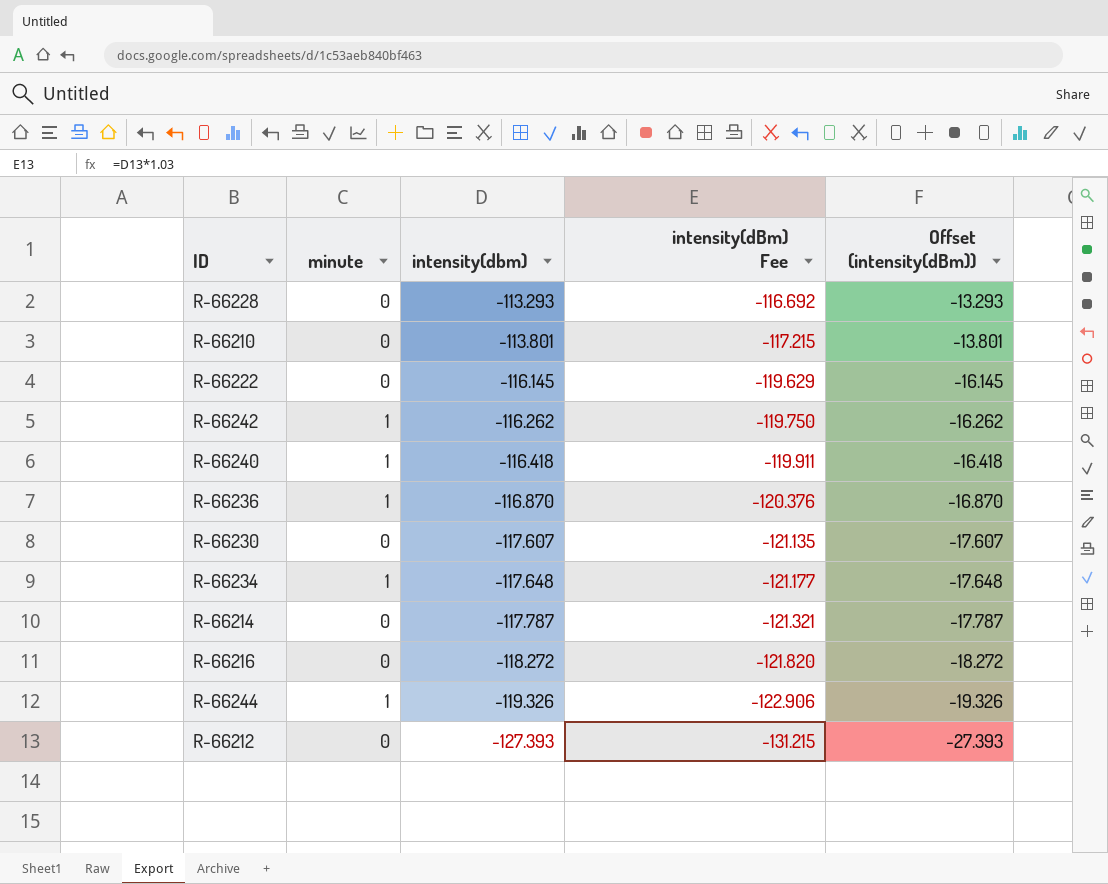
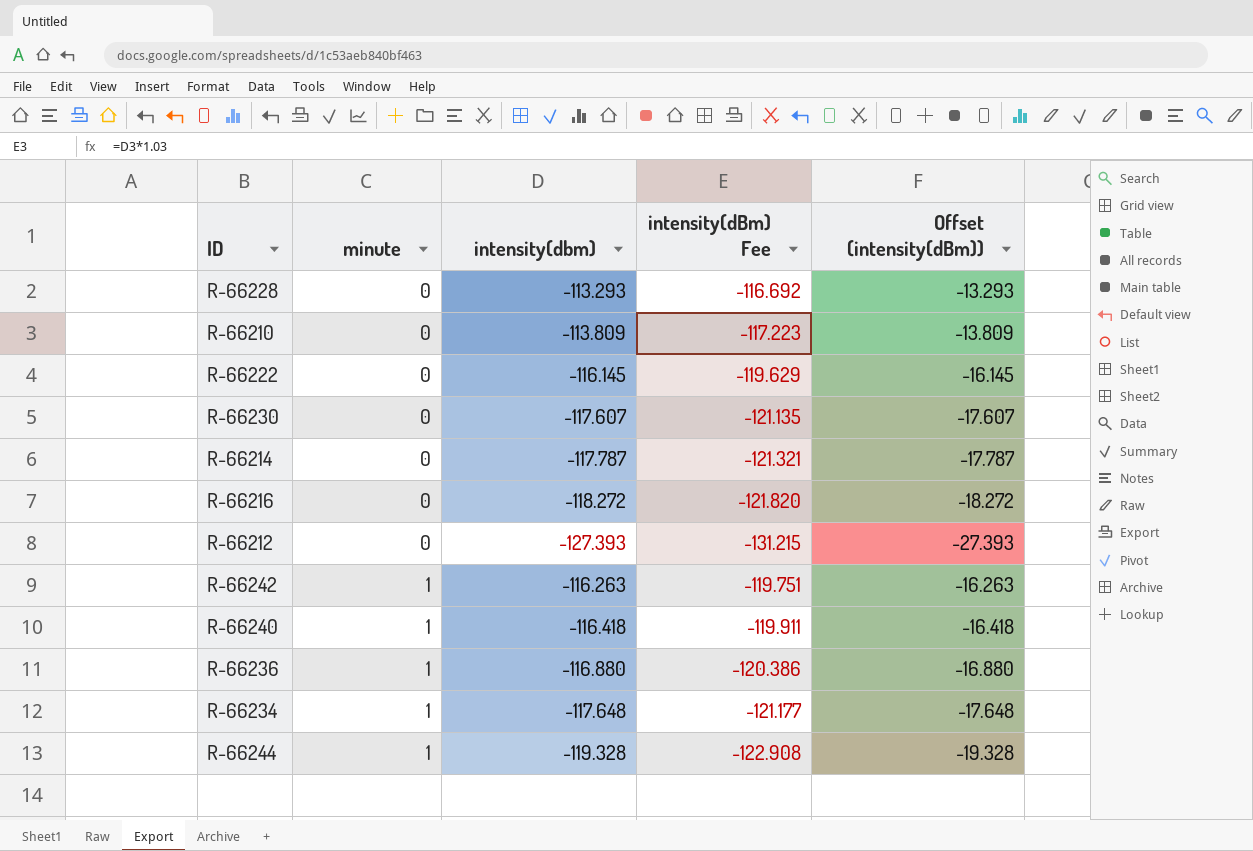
row order: intensity(dbm) descending -> minute ascending
R-66210 | intensity(dbm): -113.801 -> -113.809
R-66210 | intensity(dBm) Fee: -117.215 -> -117.223
R-66210 | Offset (intensity(dBm)): -13.801 -> -13.809
R-66242 | intensity(dbm): -116.262 -> -116.263
R-66242 | intensity(dBm) Fee: -119.750 -> -119.751
R-66242 | Offset (intensity(dBm)): -16.262 -> -16.263
R-66236 | intensity(dbm): -116.870 -> -116.880
R-66236 | intensity(dBm) Fee: -120.376 -> -120.386
R-66236 | Offset (intensity(dBm)): -16.870 -> -16.880
R-66244 | intensity(dbm): -119.326 -> -119.328
R-66244 | intensity(dBm) Fee: -122.906 -> -122.908
R-66244 | Offset (intensity(dBm)): -19.326 -> -19.328

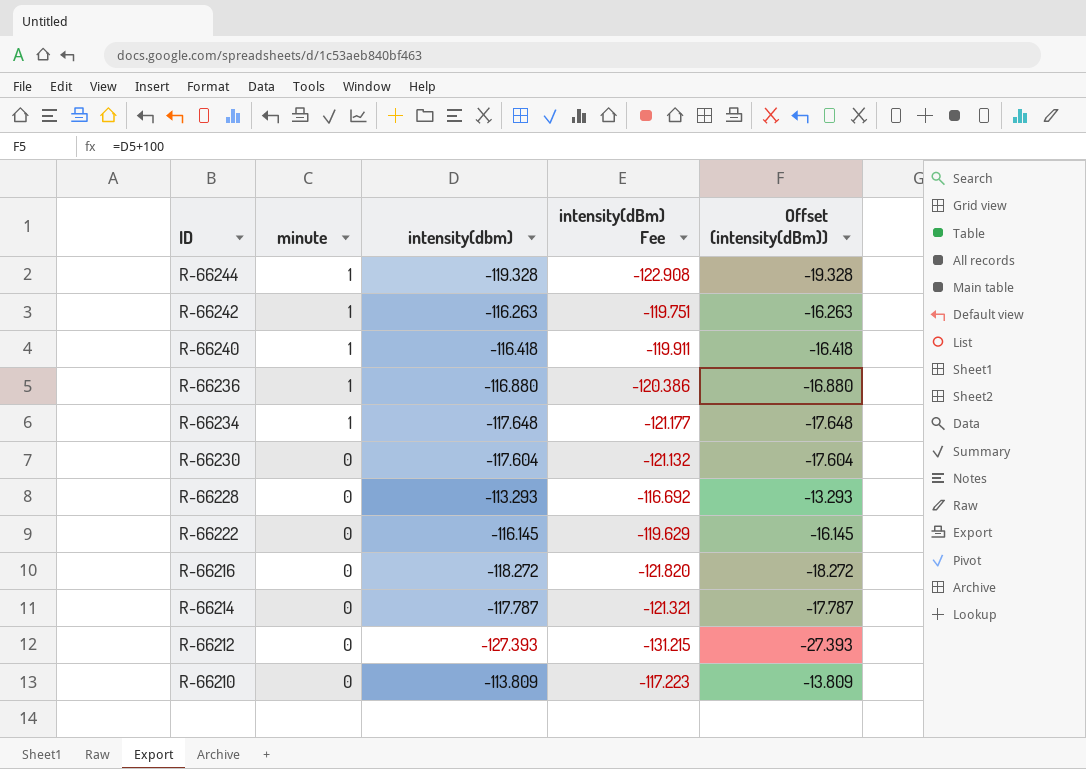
row order: minute ascending -> ID descending
R-66230 | intensity(dbm): -117.607 -> -117.604
R-66230 | intensity(dBm) Fee: -121.135 -> -121.132
R-66230 | Offset (intensity(dBm)): -17.607 -> -17.604

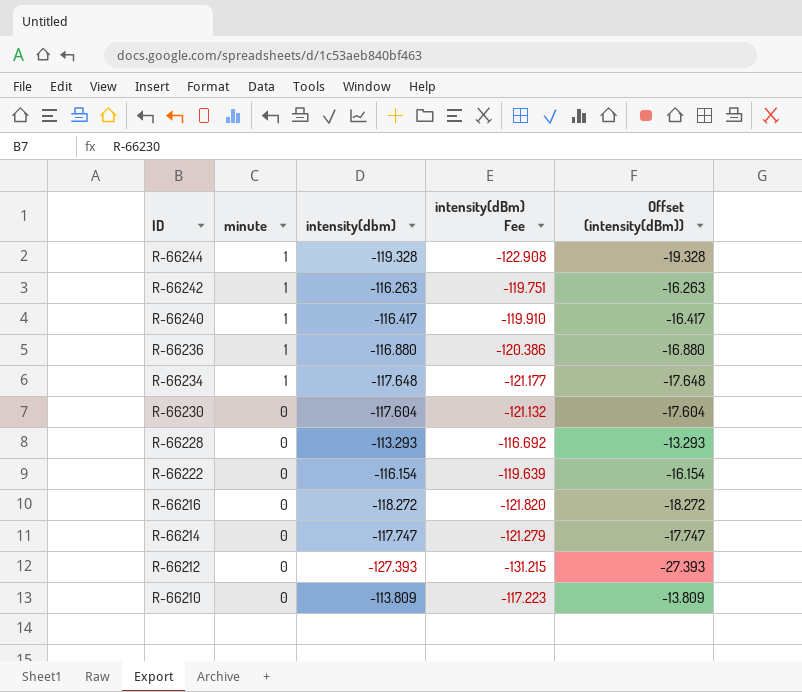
R-66240 | intensity(dbm): -116.418 -> -116.417
R-66240 | intensity(dBm) Fee: -119.911 -> -119.910
R-66240 | Offset (intensity(dBm)): -16.418 -> -16.417
R-66222 | intensity(dbm): -116.145 -> -116.154
R-66222 | intensity(dBm) Fee: -119.629 -> -119.639
R-66222 | Offset (intensity(dBm)): -16.145 -> -16.154
R-66214 | intensity(dbm): -117.787 -> -117.747
R-66214 | intensity(dBm) Fee: -121.321 -> -121.279
R-66214 | Offset (intensity(dBm)): -17.787 -> -17.747

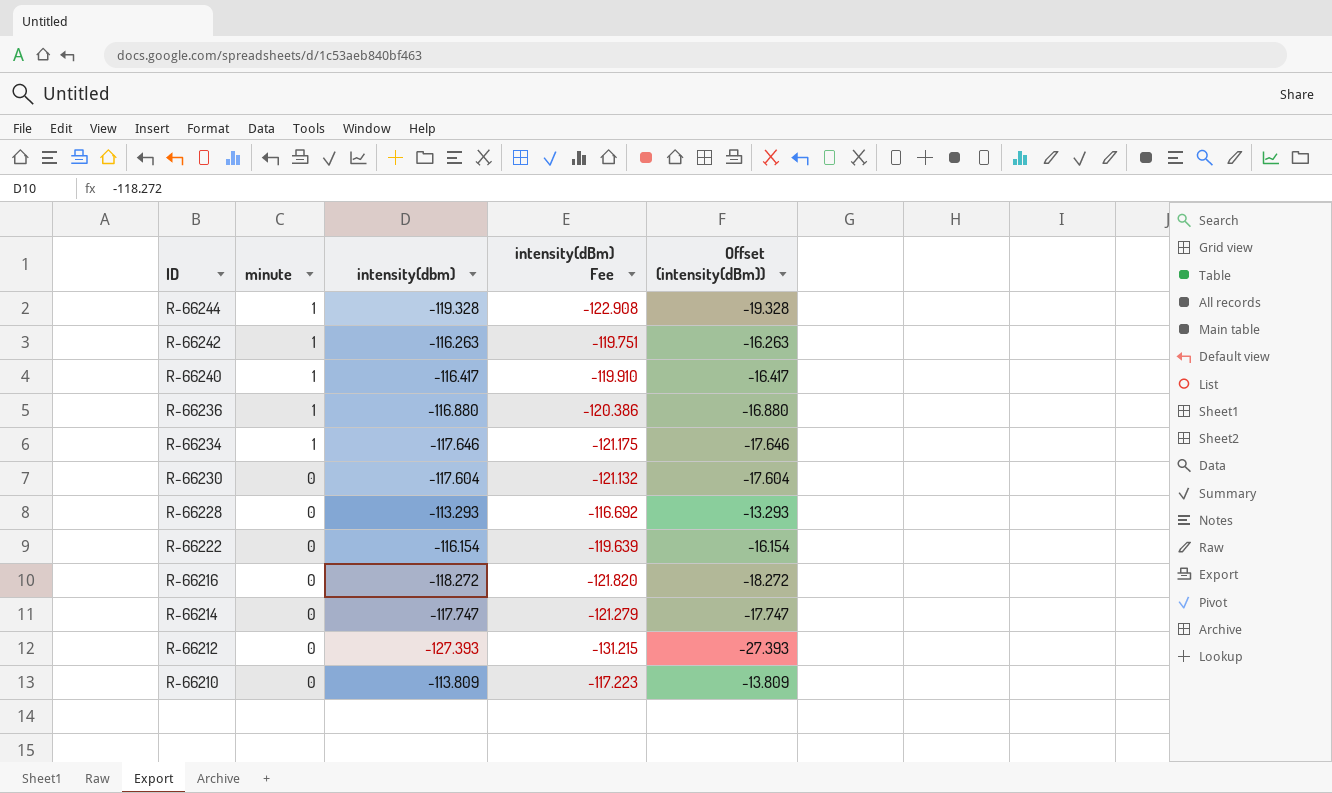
R-66234 | intensity(dbm): -117.648 -> -117.646
R-66234 | intensity(dBm) Fee: -121.177 -> -121.175
R-66234 | Offset (intensity(dBm)): -17.648 -> -17.646

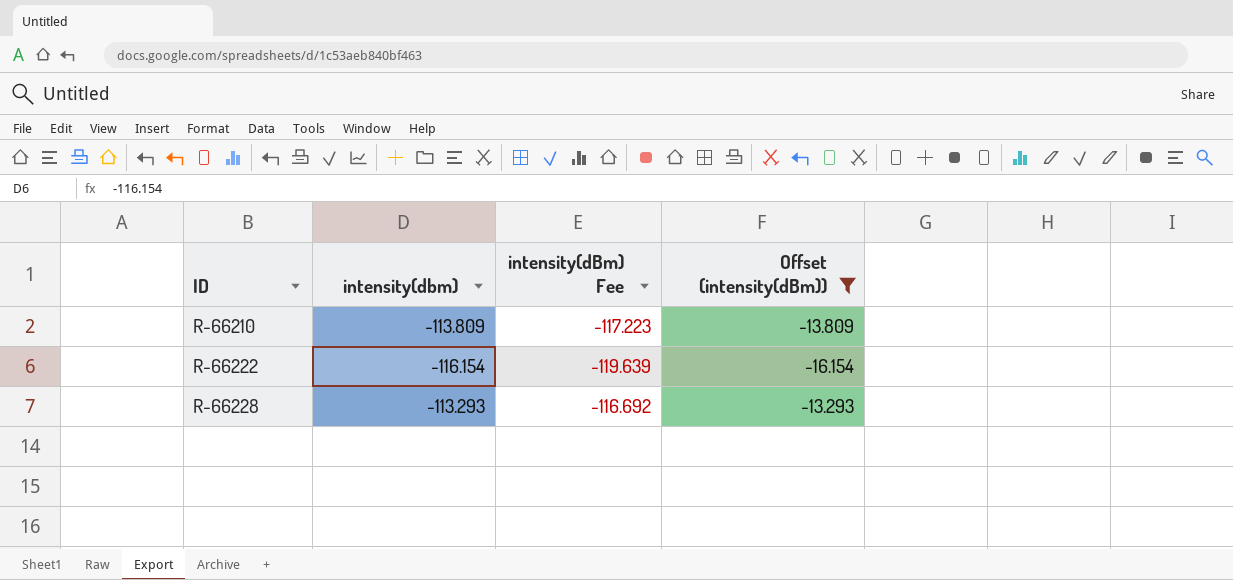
filter: none -> Offset (intensity(dBm)) >= -16.154
row order: ID descending -> ID ascending
column minute | position: 2 -> none

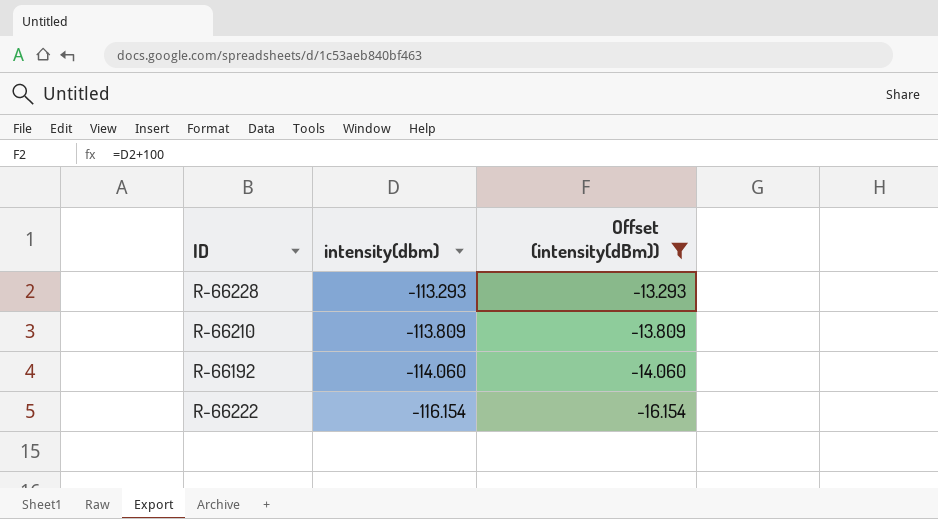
row order: ID ascending -> intensity(dbm) descending
column intensity(dBm) Fee | formula: [intensity(dbm)] * 1.03 -> none
row R-66192: none -> -114.060 | -14.060

